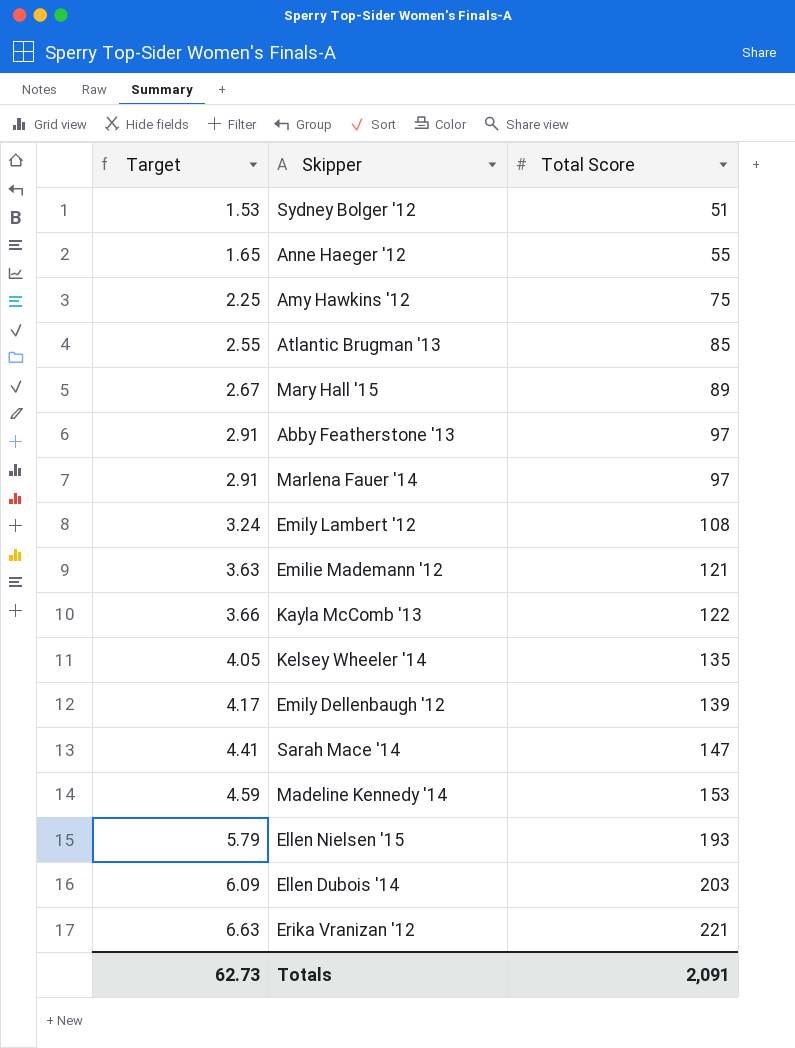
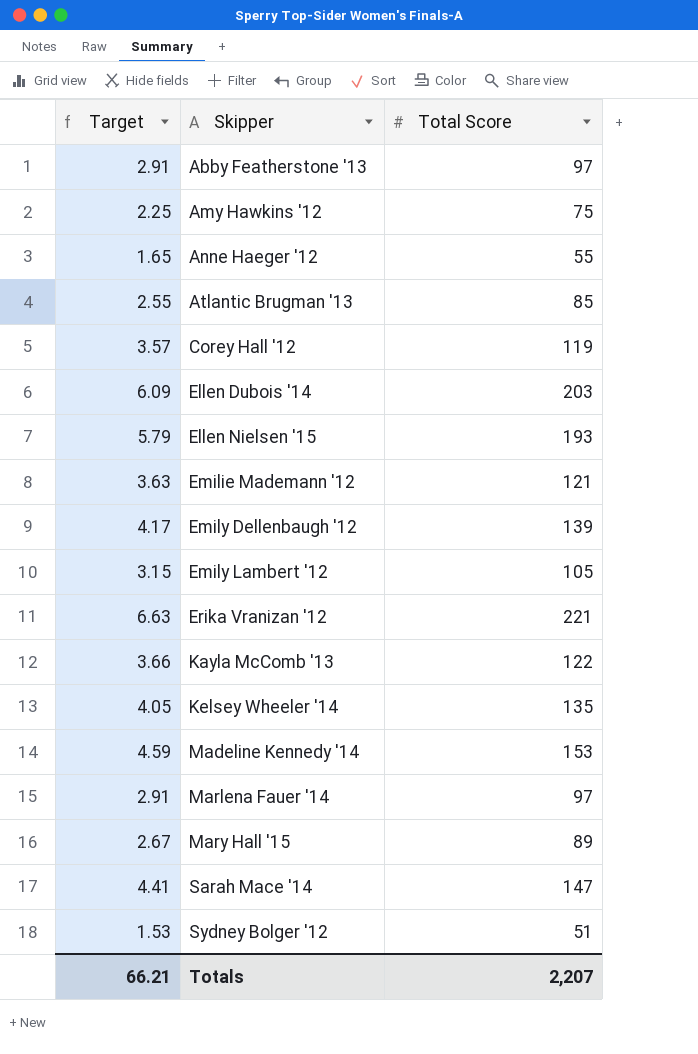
row order: Target ascending -> Skipper ascending
row Corey Hall '12: none -> 3.57 | 119
Emily Lambert '12 | Target: 3.24 -> 3.15
Emily Lambert '12 | Total Score: 108 -> 105
Totals | Target: 62.73 -> 66.21
Totals | Total Score: 2,091 -> 2,207

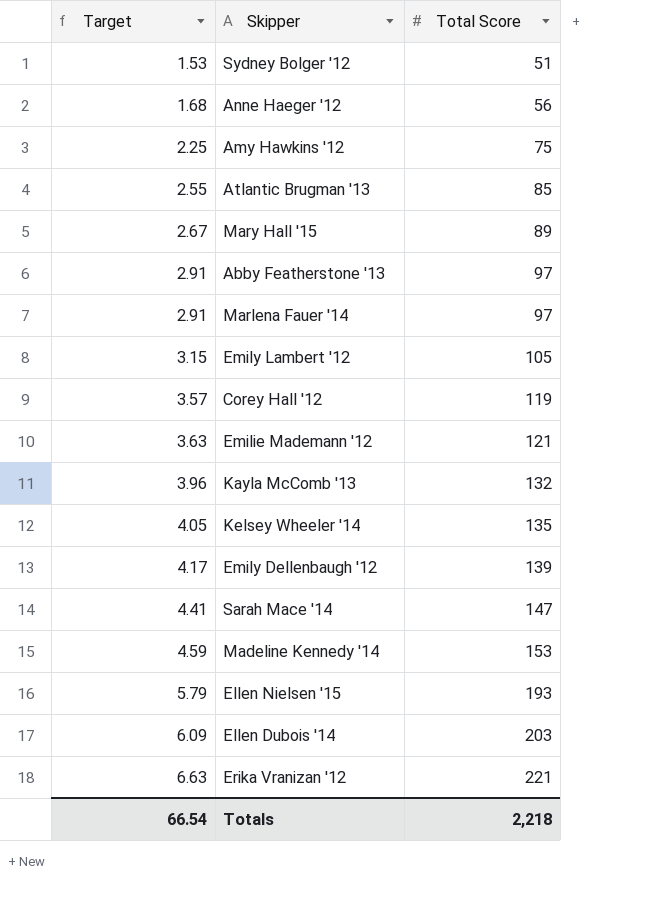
row order: Skipper ascending -> Target ascending
Anne Haeger '12 | Target: 1.65 -> 1.68
Anne Haeger '12 | Total Score: 55 -> 56
Kayla McComb '13 | Target: 3.66 -> 3.96
Kayla McComb '13 | Total Score: 122 -> 132
Totals | Target: 66.21 -> 66.54
Totals | Total Score: 2,207 -> 2,218

